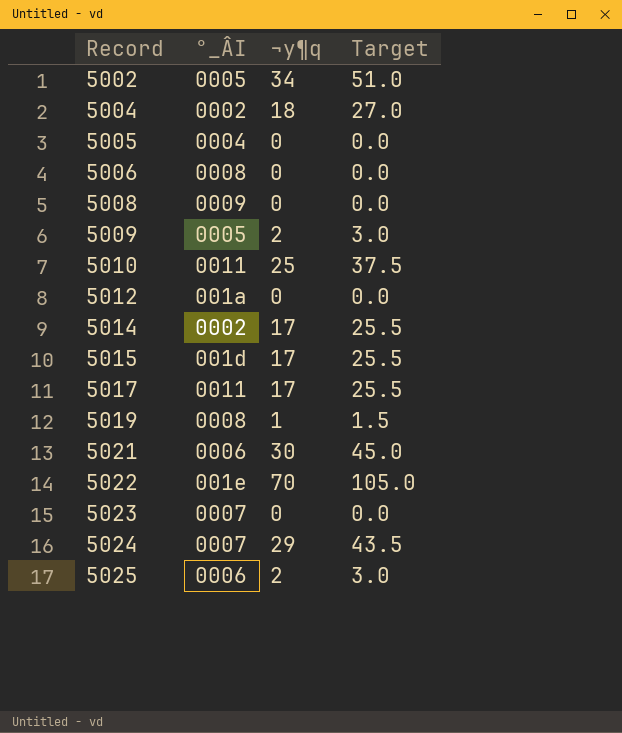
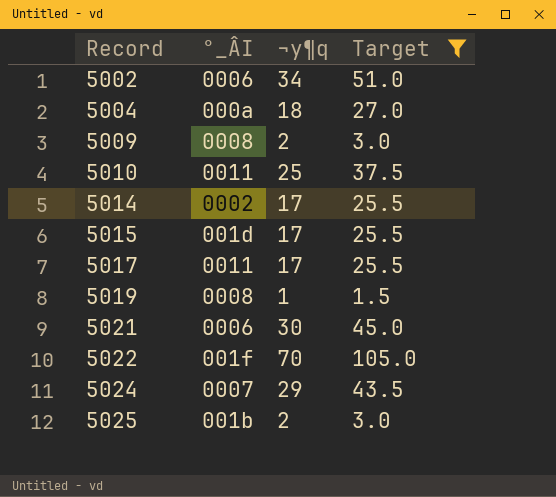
filter: none -> Target != 0.0
5002 | °_ÂI: 0005 -> 0006
5004 | °_ÂI: 0002 -> 000a
5009 | °_ÂI: 0005 -> 0008
5022 | °_ÂI: 001e -> 001f
5025 | °_ÂI: 0006 -> 001b

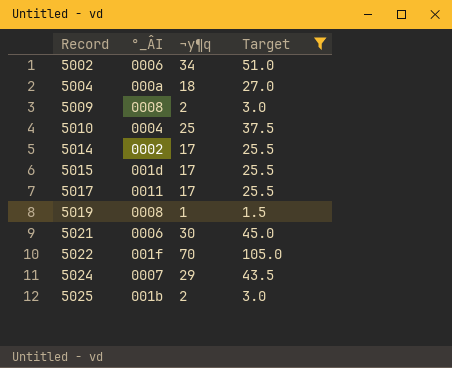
5010 | °_ÂI: 0011 -> 0004

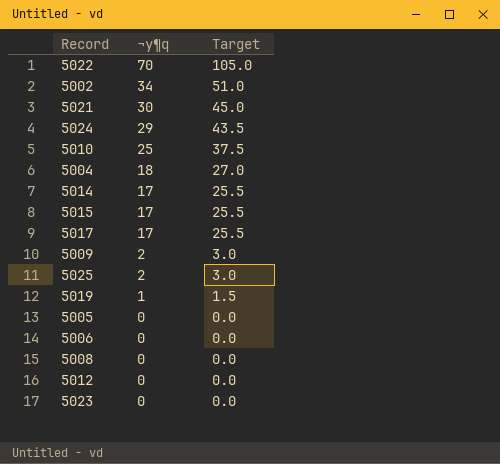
filter: Target != 0.0 -> none
row order: Record ascending -> ¬y¶q descending
column °_ÂI | position: 2 -> none

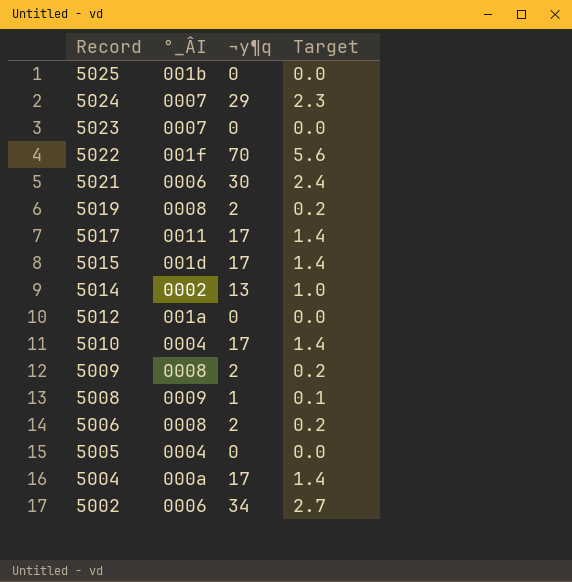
row order: ¬y¶q descending -> Record descending
column °_ÂI | position: none -> 2
column Target | formula: [¬y¶q] * 1.5 -> [¬y¶q] * 0.08
5025 | ¬y¶q: 2 -> 0
5019 | ¬y¶q: 1 -> 2
5014 | ¬y¶q: 17 -> 13
5010 | ¬y¶q: 25 -> 17
5008 | ¬y¶q: 0 -> 1
5006 | ¬y¶q: 0 -> 2
5004 | ¬y¶q: 18 -> 17

